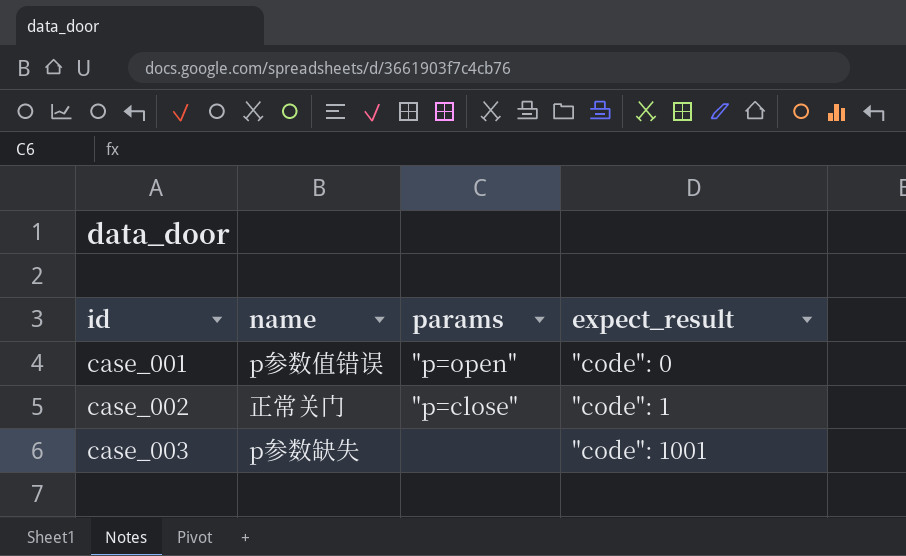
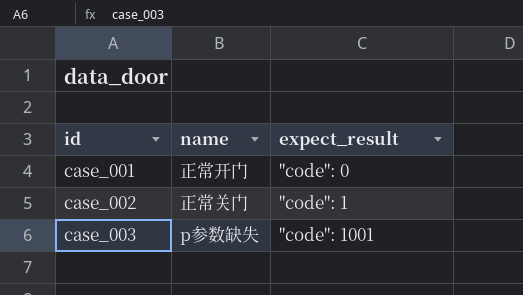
column params | position: 3 -> none
case_001 | name: p参数值错误 -> 正常开门

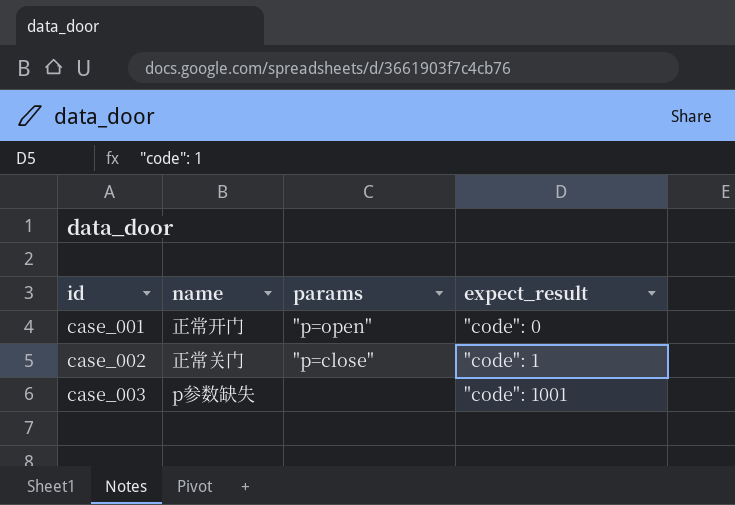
column params | position: none -> 3

